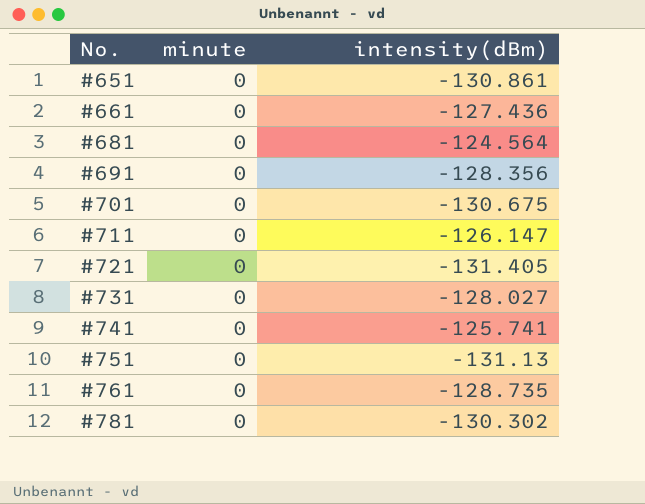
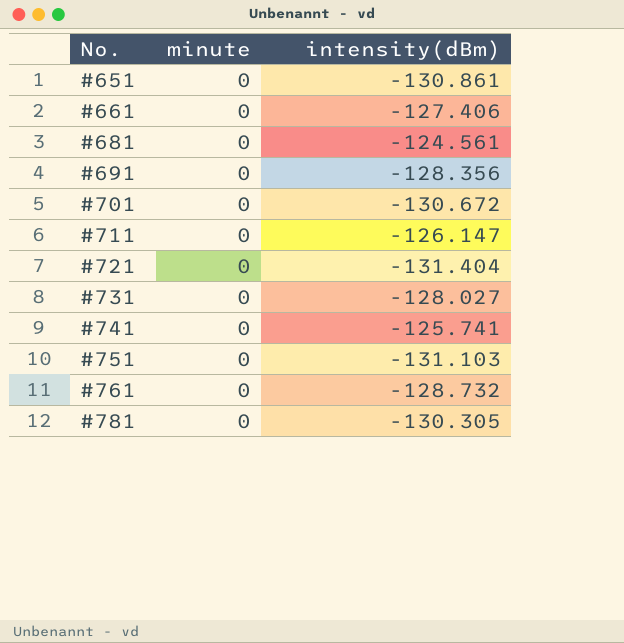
#661 | intensity(dBm): -127.436 -> -127.406
#681 | intensity(dBm): -124.564 -> -124.561
#701 | intensity(dBm): -130.675 -> -130.672
#721 | intensity(dBm): -131.405 -> -131.404
#751 | intensity(dBm): -131.13 -> -131.103
#761 | intensity(dBm): -128.735 -> -128.732
#781 | intensity(dBm): -130.302 -> -130.305

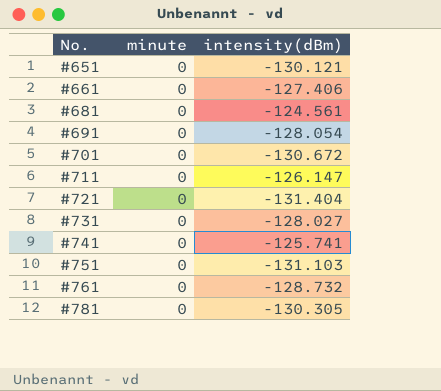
#651 | intensity(dBm): -130.861 -> -130.121
#691 | intensity(dBm): -128.356 -> -128.054

